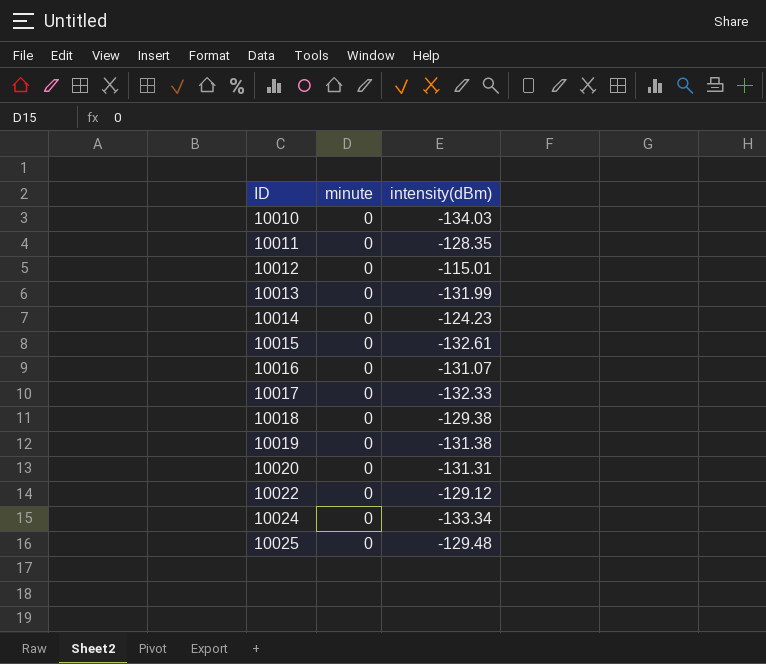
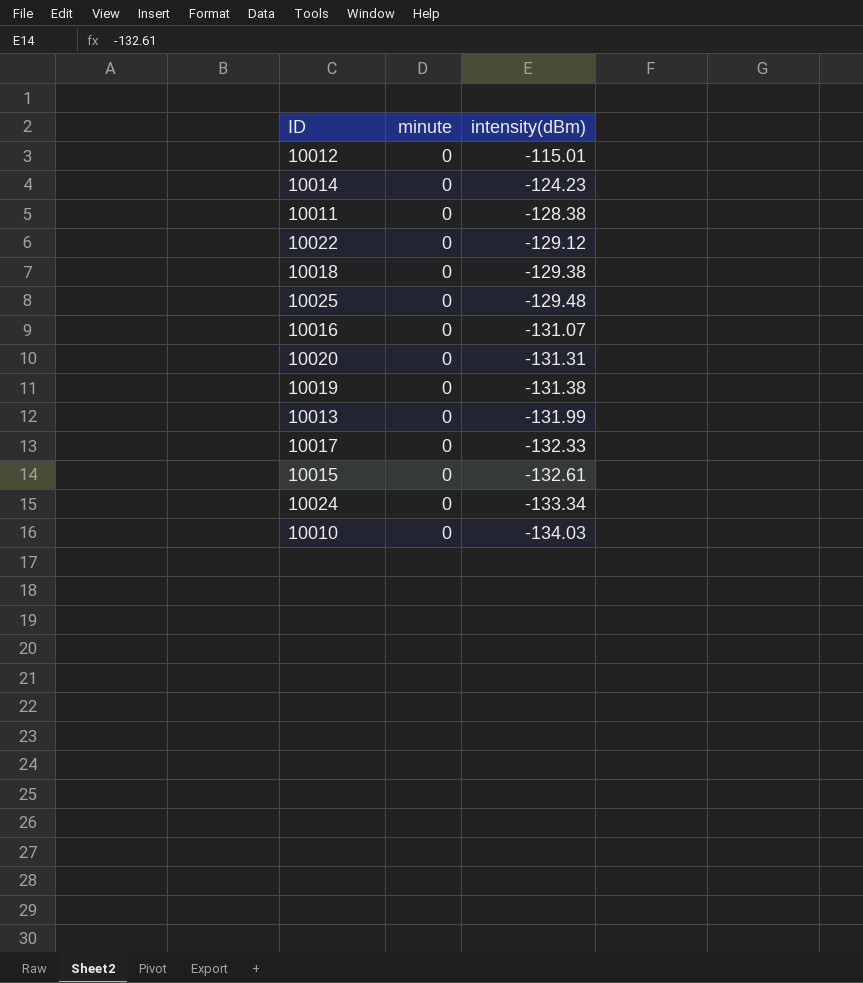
row order: ID ascending -> intensity(dBm) descending
10011 | intensity(dBm): -128.35 -> -128.38

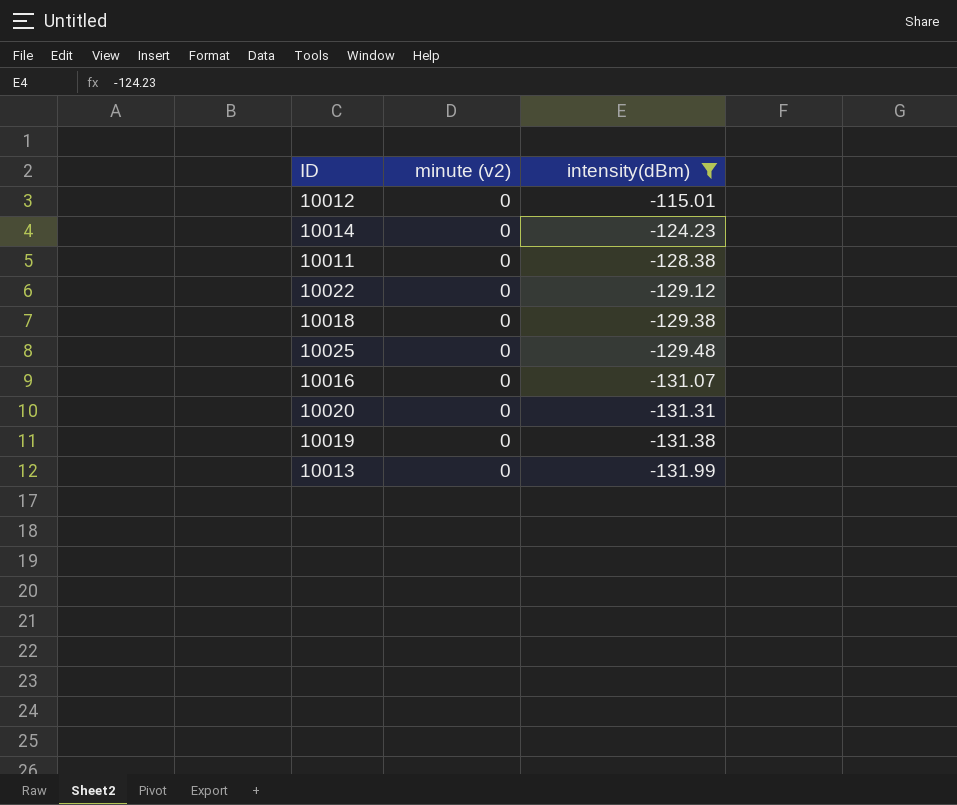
filter: none -> intensity(dBm) >= -131.99
column name: minute -> minute (v2)

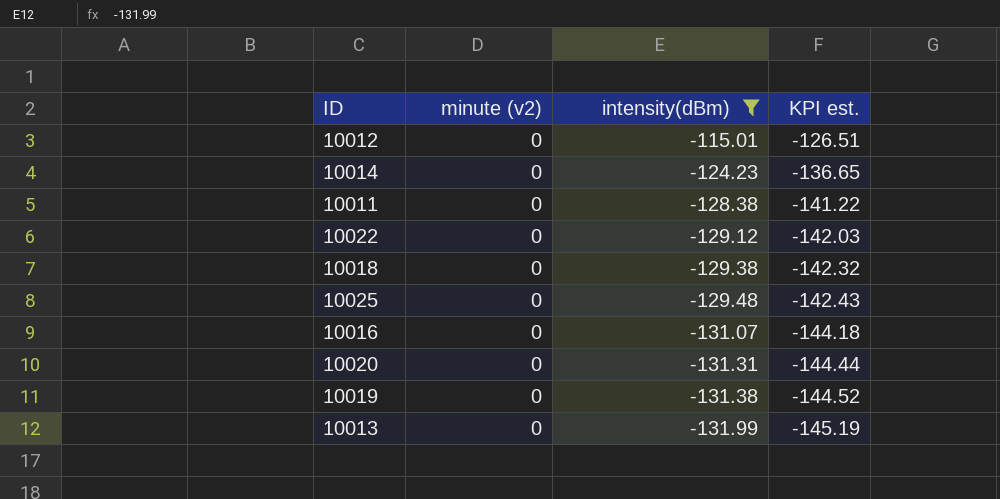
column KPI est. | formula: none -> [intensity(dBm)] * 1.1

